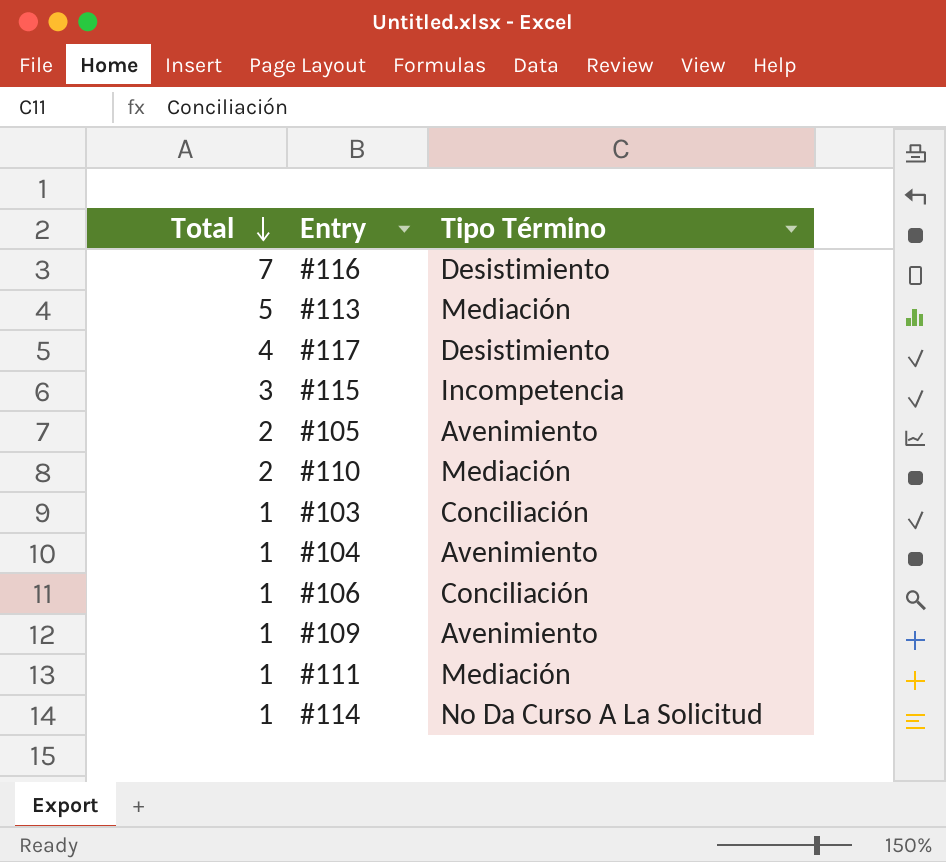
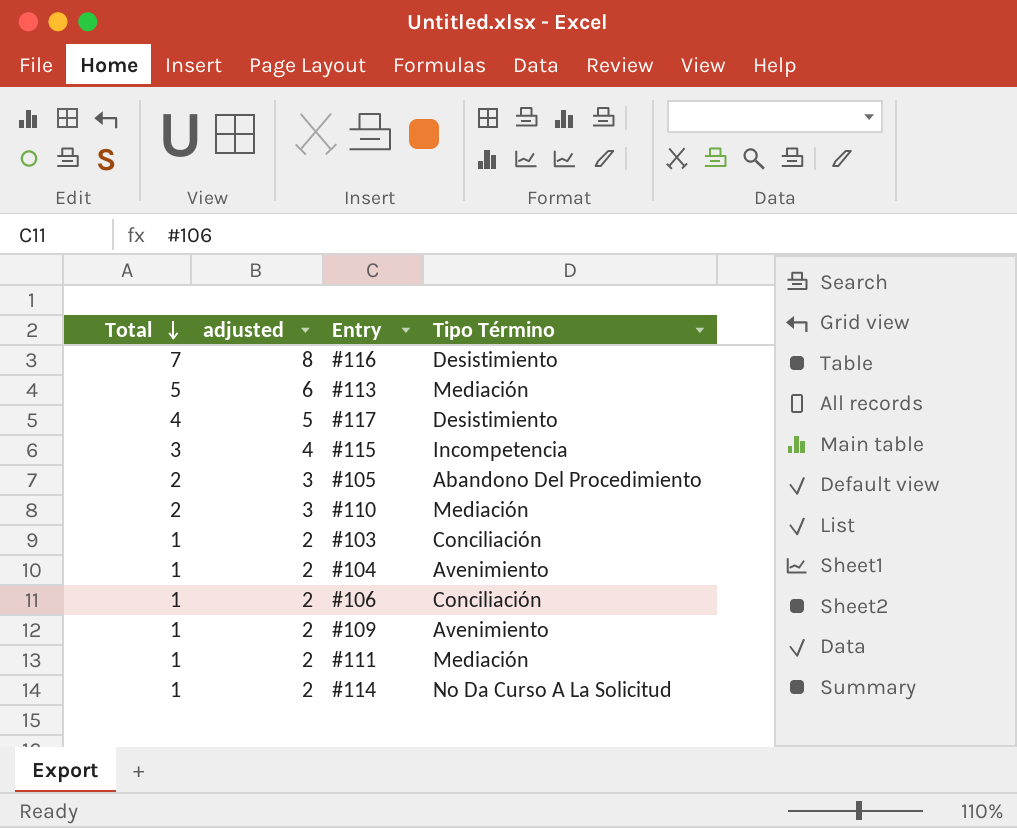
column adjusted | formula: none -> [Total] + 1
#105 | Tipo Término: Avenimiento -> Abandono Del Procedimiento

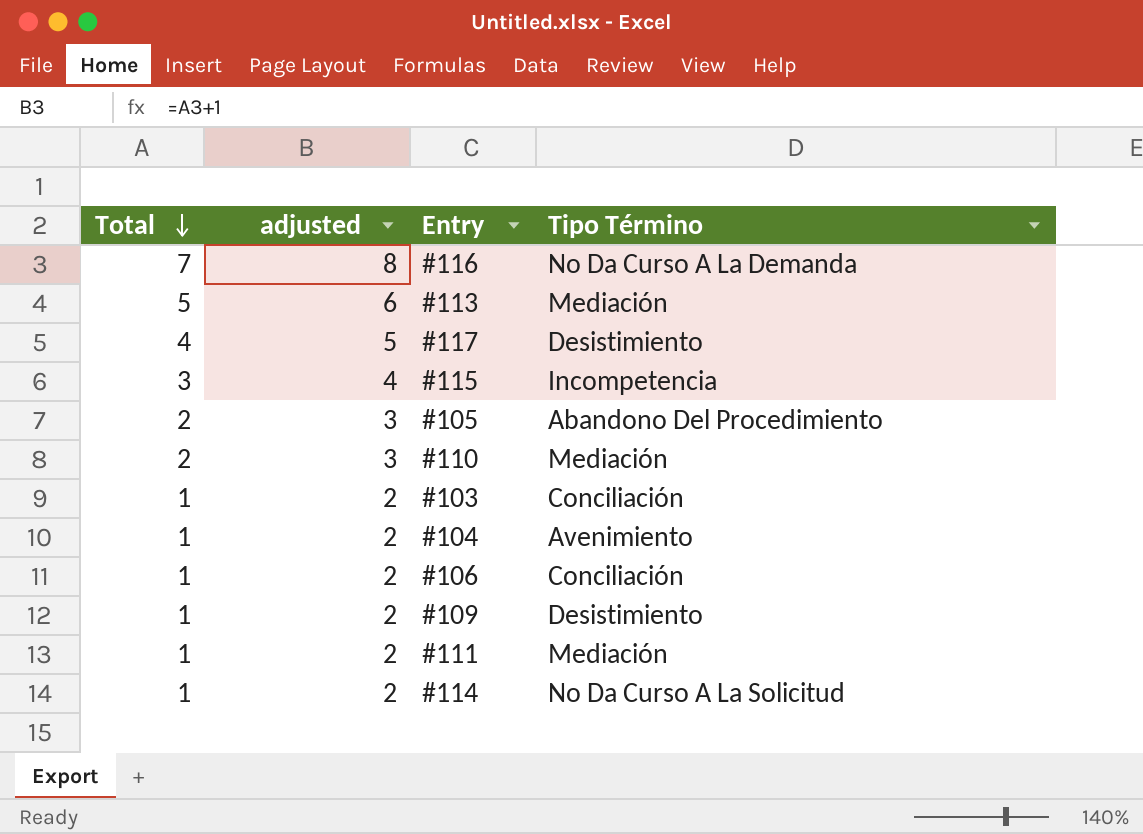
#116 | Tipo Término: Desistimiento -> No Da Curso A La Demanda
#109 | Tipo Término: Avenimiento -> Desistimiento

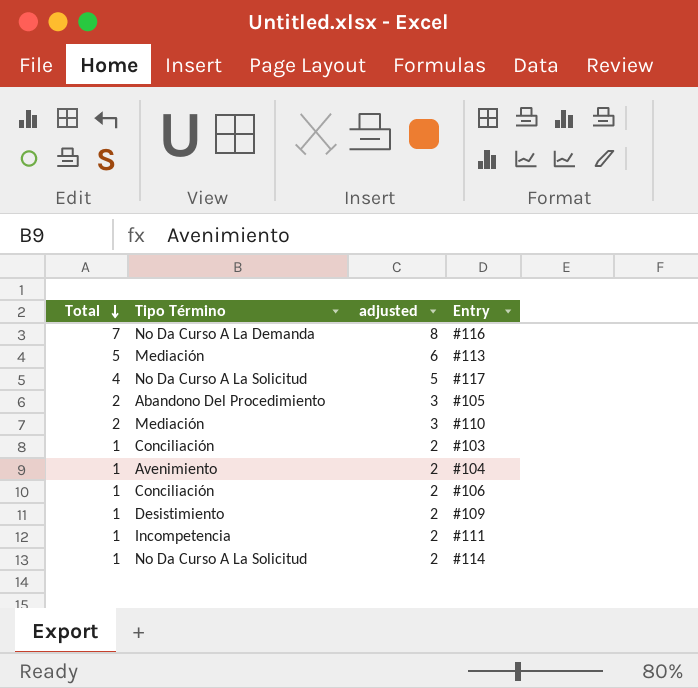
column Tipo Término | position: 4 -> 2
row #115: 3 | 4 | Incompetencia -> none
#117 | Tipo Término: Desistimiento -> No Da Curso A La Solicitud
#111 | Tipo Término: Mediación -> Incompetencia

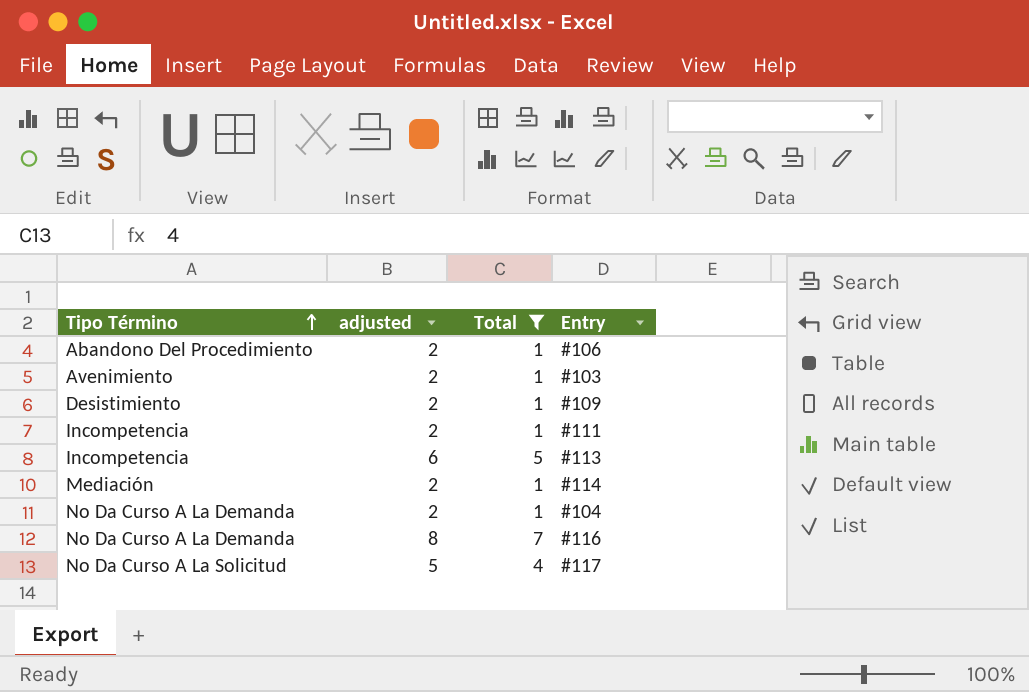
filter: none -> Total != 2
row order: Total descending -> Tipo Término ascending
column Total | position: 1 -> 3
#106 | Tipo Término: Conciliación -> Abandono Del Procedimiento
#103 | Tipo Término: Conciliación -> Avenimiento
#113 | Tipo Término: Mediación -> Incompetencia
#114 | Tipo Término: No Da Curso A La Solicitud -> Mediación
#104 | Tipo Término: Avenimiento -> No Da Curso A La Demanda

